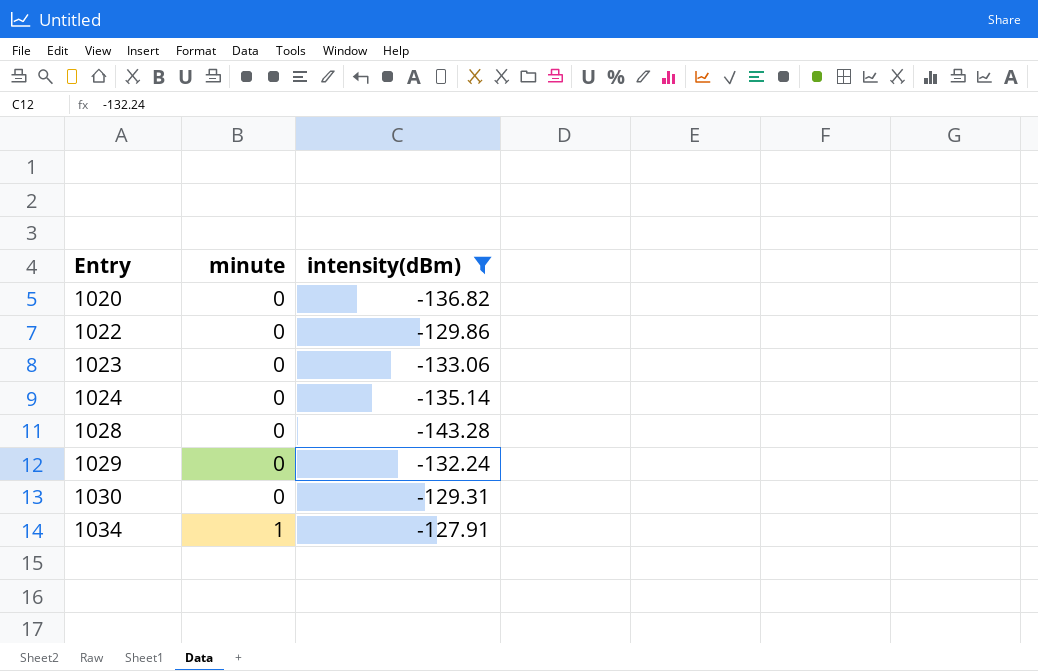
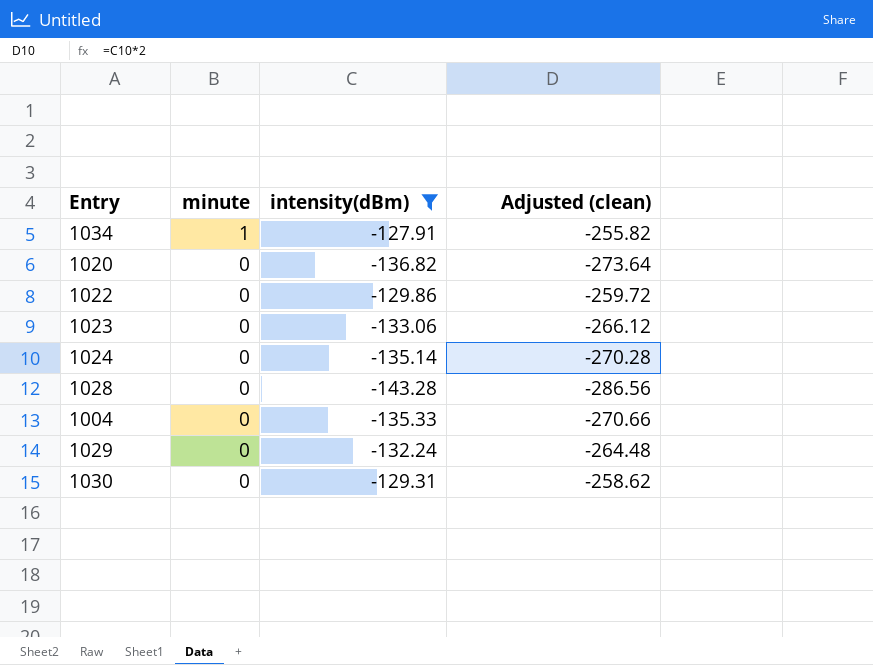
row order: Entry ascending -> minute descending
column Adjusted (clean) | formula: none -> [intensity(dBm)] * 2
row 1004: none -> 0 | -135.33 | -270.66

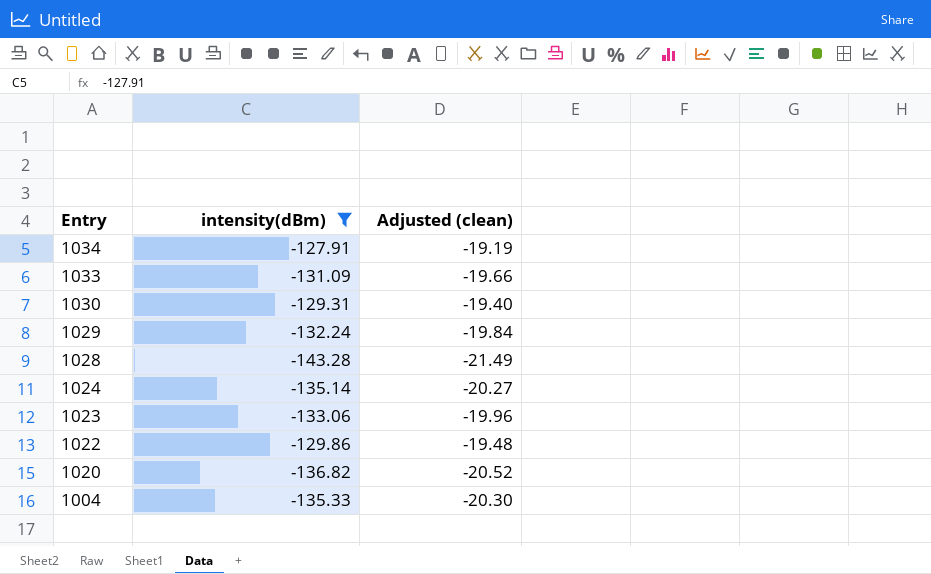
row order: minute descending -> Entry descending
column minute | position: 2 -> none
column Adjusted (clean) | formula: [intensity(dBm)] * 2 -> [intensity(dBm)] * 0.15
row 1033: none -> -131.09 | -19.66

